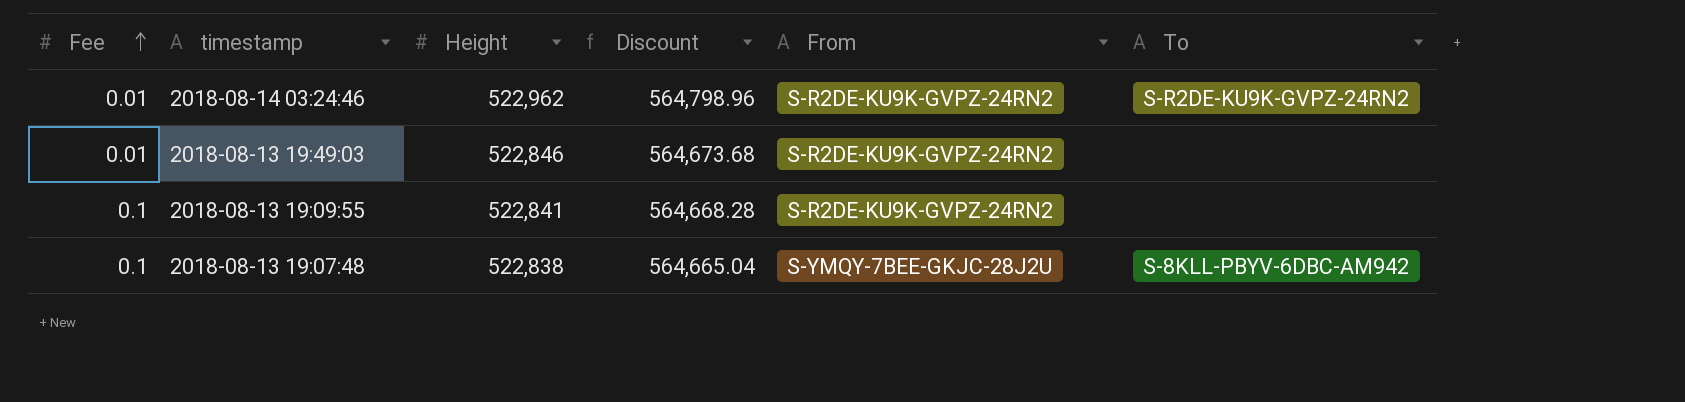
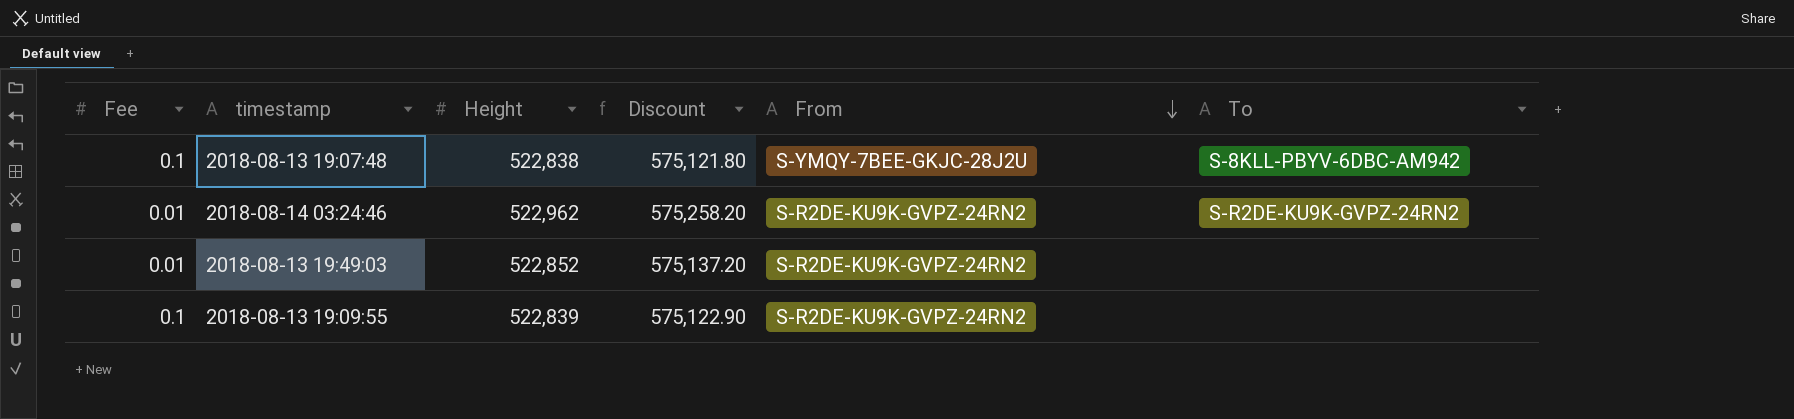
row order: Fee ascending -> From descending
column Discount | formula: [Height] * 1.08 -> [Height] * 1.1
2018-08-13 19:49:03 | Height: 522,846 -> 522,852
2018-08-13 19:09:55 | Height: 522,841 -> 522,839

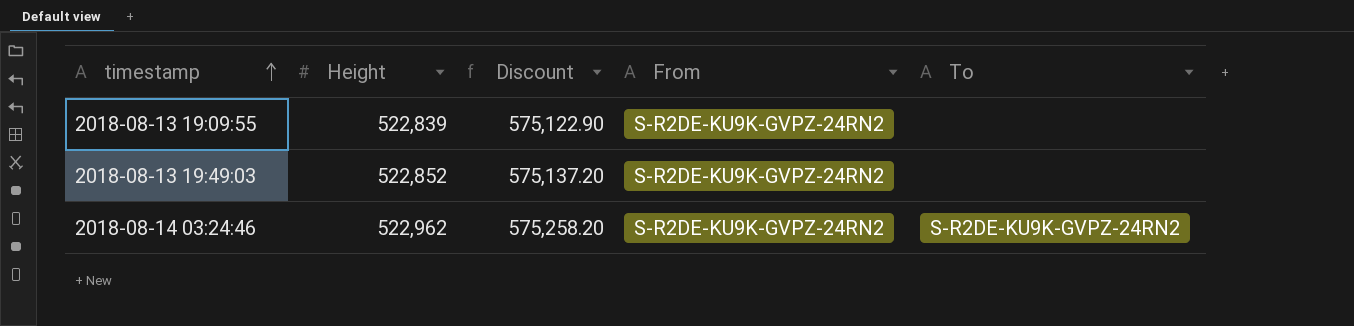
row order: From descending -> timestamp ascending
column Fee | position: 1 -> none
row 2018-08-13 19:07:48: 0.1 | 522,838 | 575,121.80 | S-YMQY-7BEE-GKJC-28J2U | S-8KLL-PBYV-6DBC-AM942 -> none

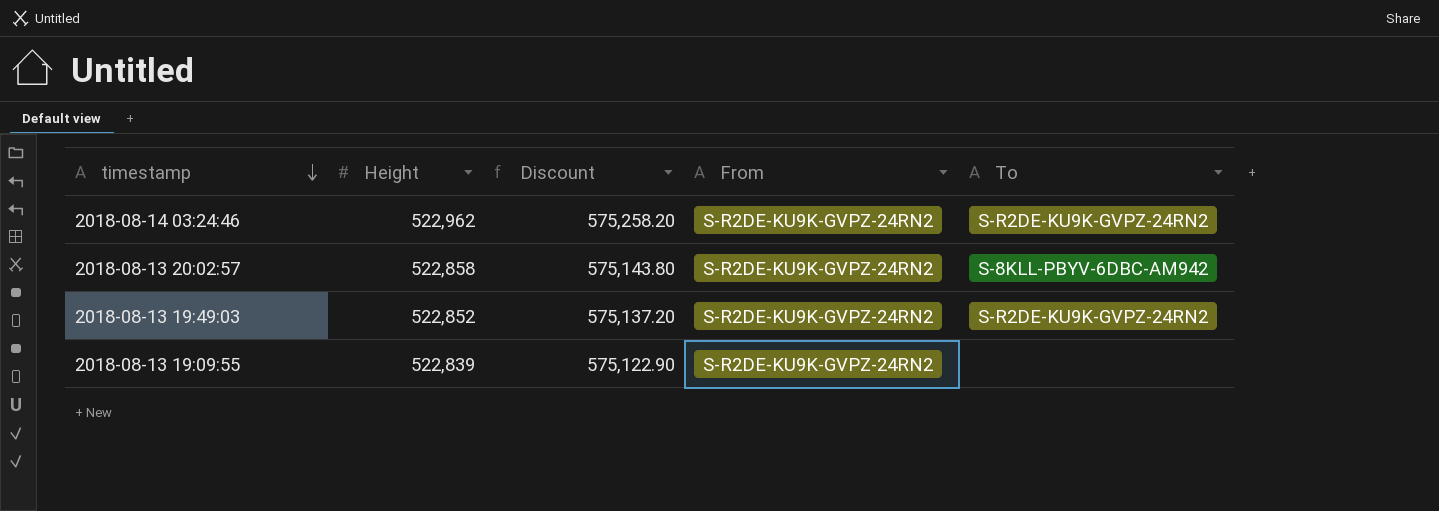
row order: timestamp ascending -> timestamp descending
row 2018-08-13 20:02:57: none -> 522,858 | 575,143.80 | S-R2DE-KU9K-GVPZ-24RN2 | S-8KLL-PBYV-6DBC-AM942
2018-08-13 19:49:03 | To: none -> S-R2DE-KU9K-GVPZ-24RN2

